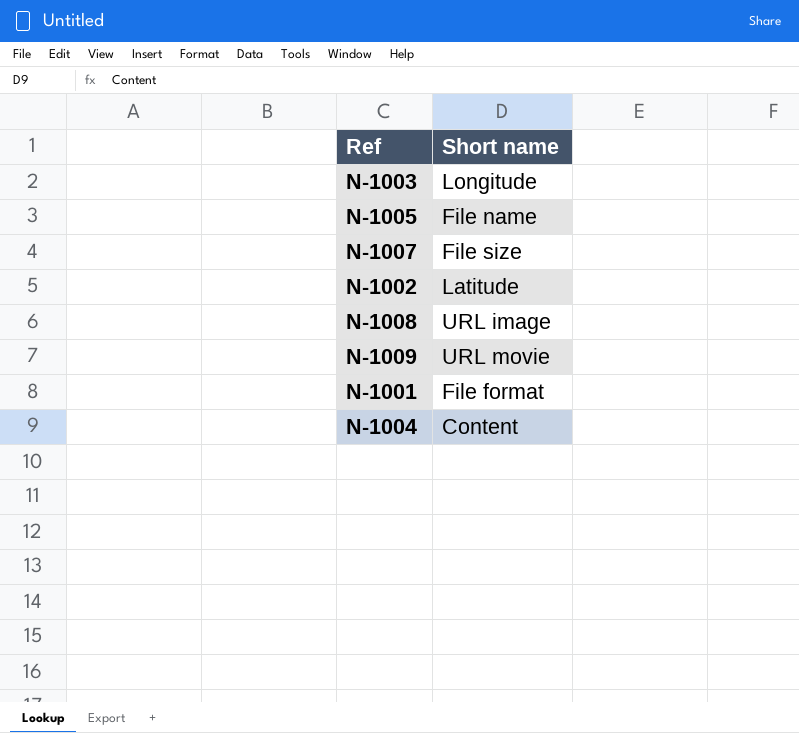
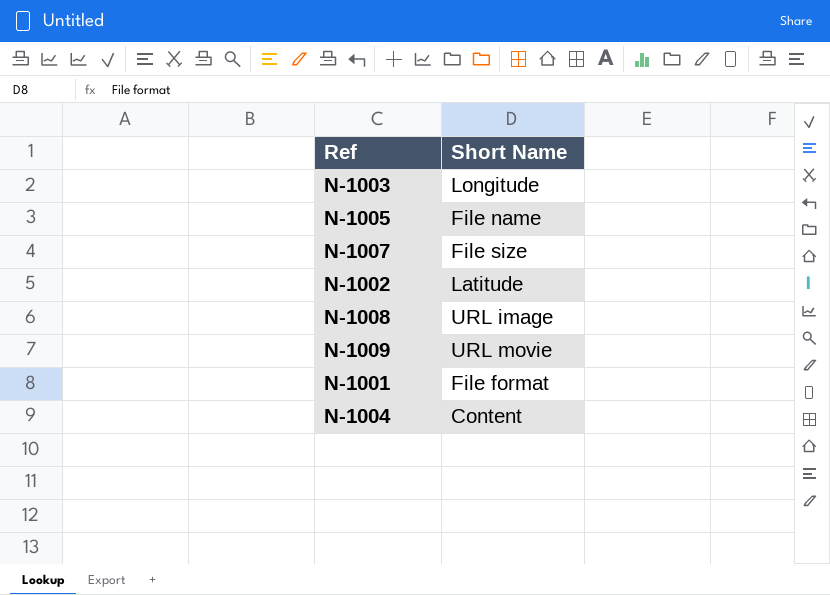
column name: Short name -> Short Name

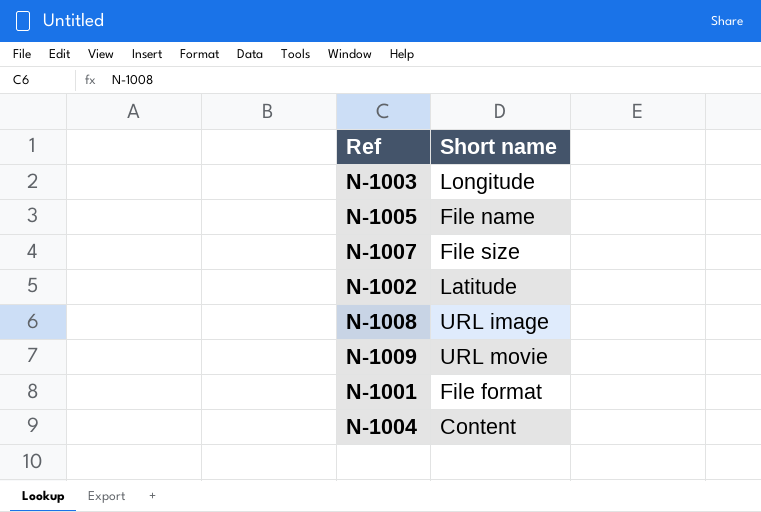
column name: Short Name -> Short name

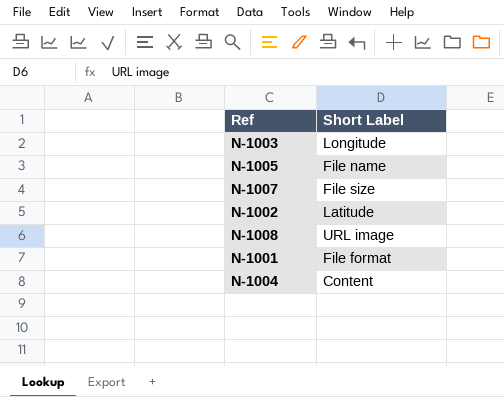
column name: Short name -> Short Label
row N-1009: URL movie -> none

